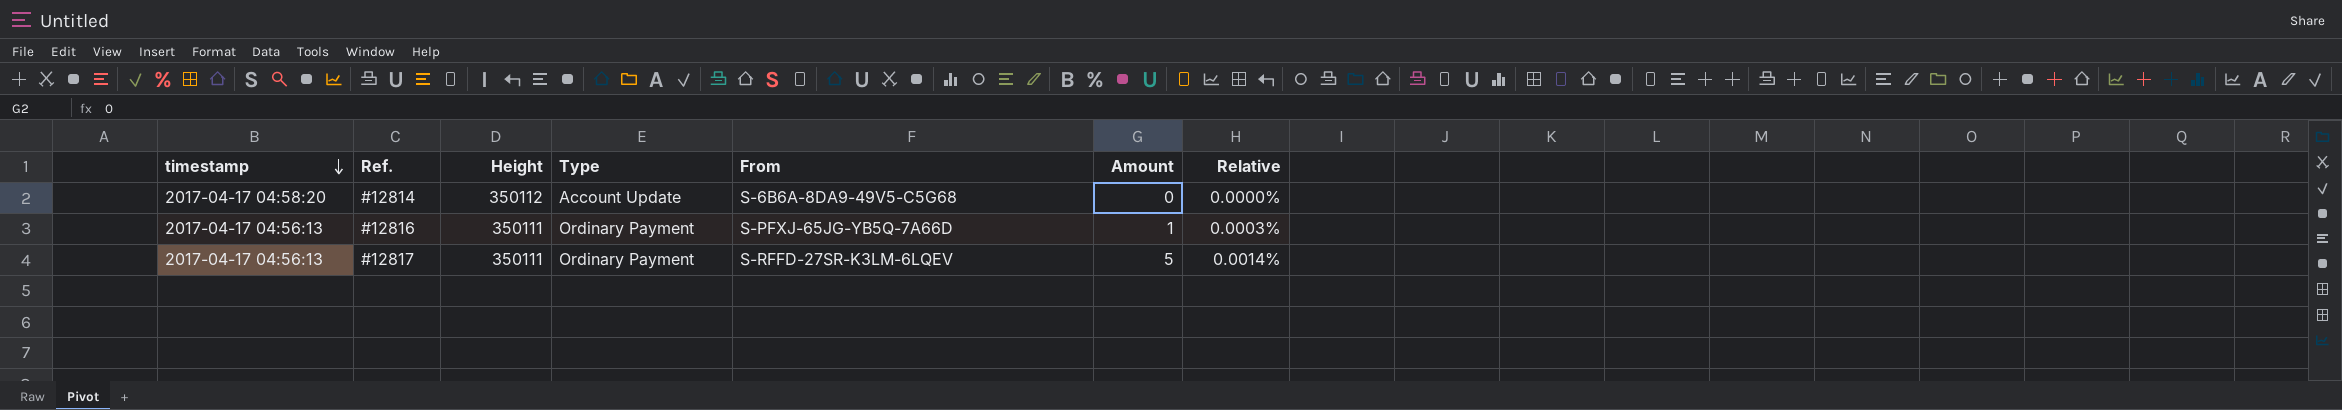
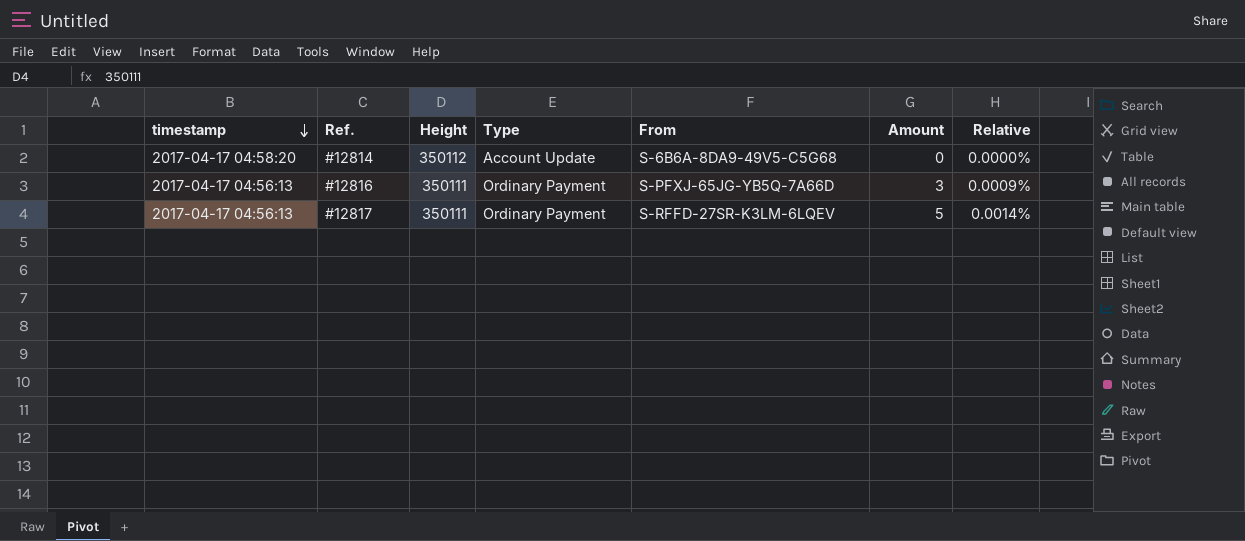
#12816 | Amount: 1 -> 3
#12816 | Relative: 0.0003% -> 0.0009%

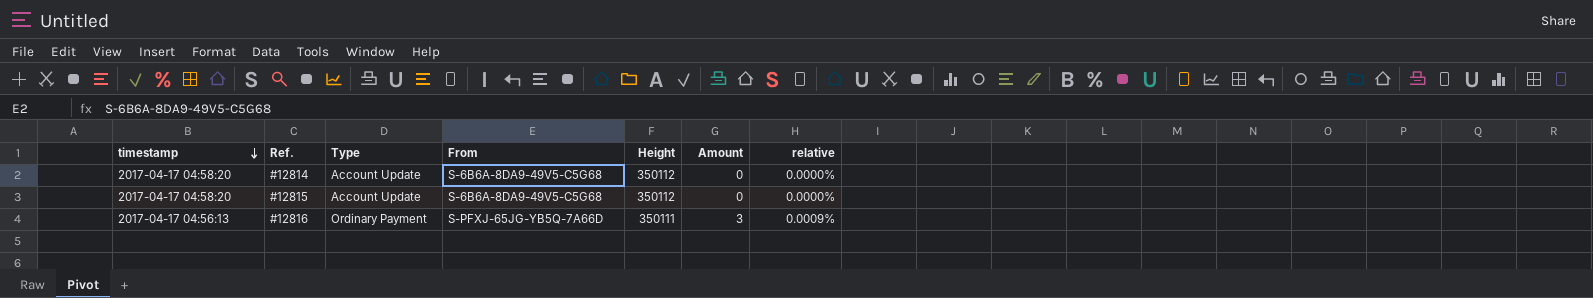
column Height | position: 3 -> 5
column name: Relative -> relative
row #12817: 2017-04-17 04:56:13 | 350111 | Ordinary Payment | S-RFFD-27SR-K3LM-6LQEV | 5 | 0.0014% -> none
row #12815: none -> 2017-04-17 04:58:20 | Account Update | S-6B6A-8DA9-49V5-C5G68 | 350112 | 0 | 0.0000%

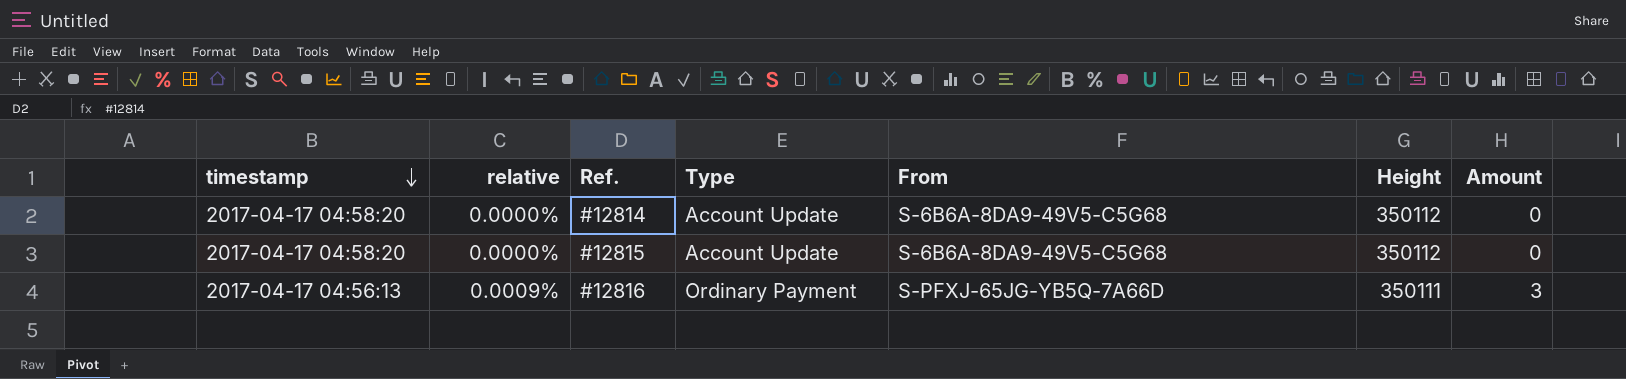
column relative | position: 7 -> 2

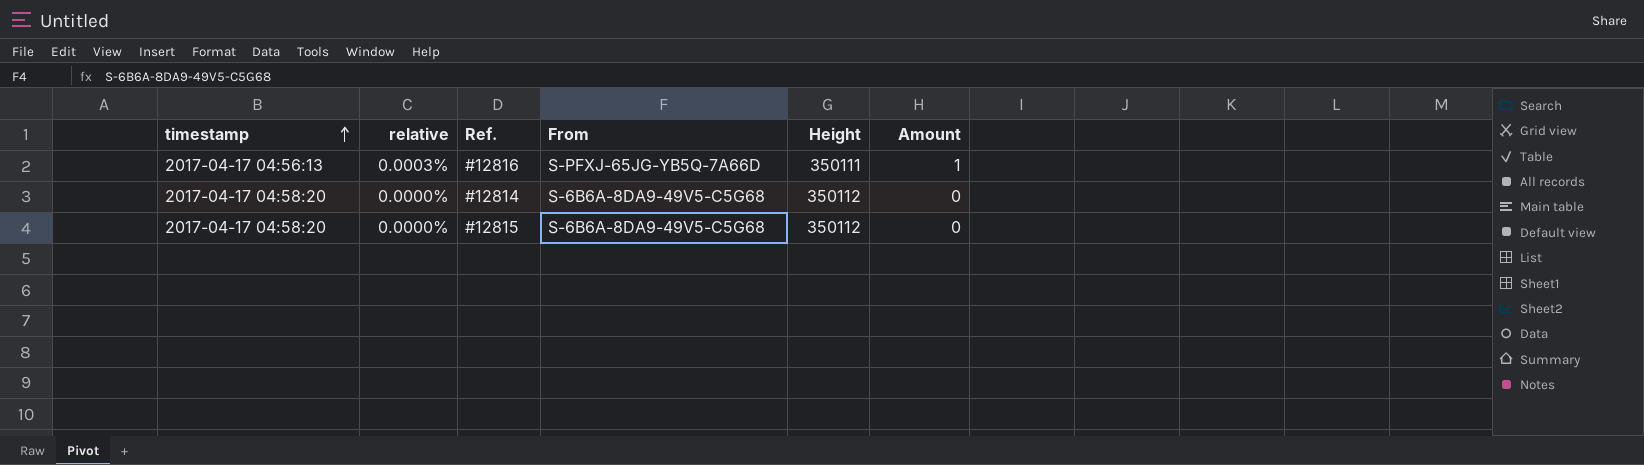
row order: timestamp descending -> timestamp ascending
column Type | position: 4 -> none
#12816 | relative: 0.0009% -> 0.0003%
#12816 | Amount: 3 -> 1

